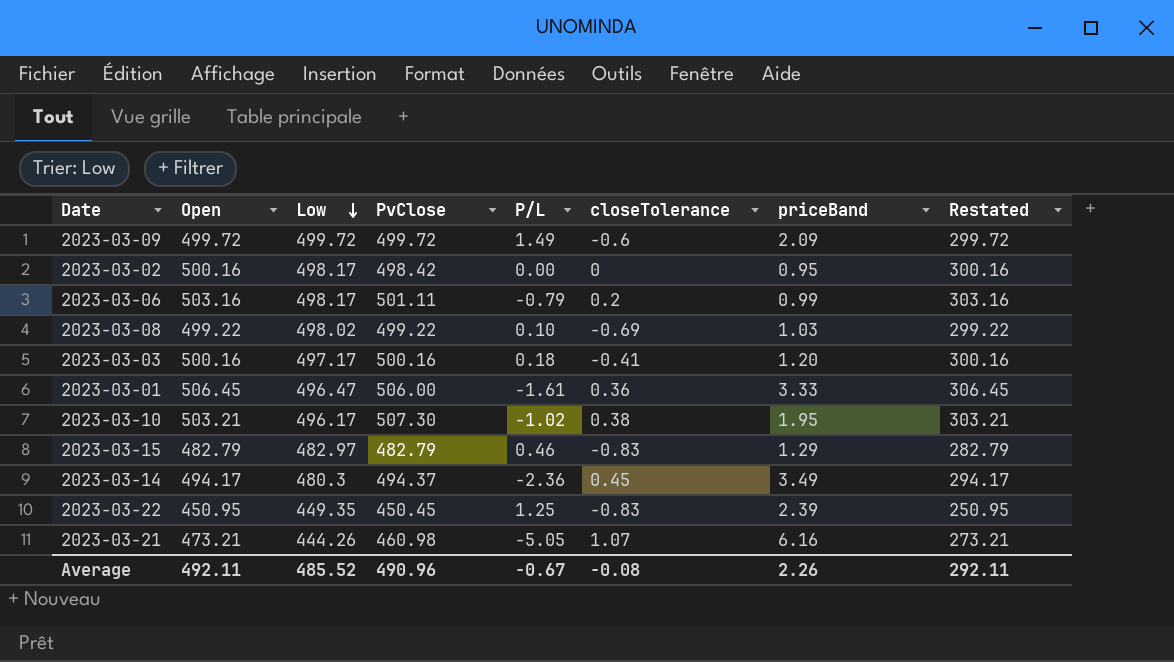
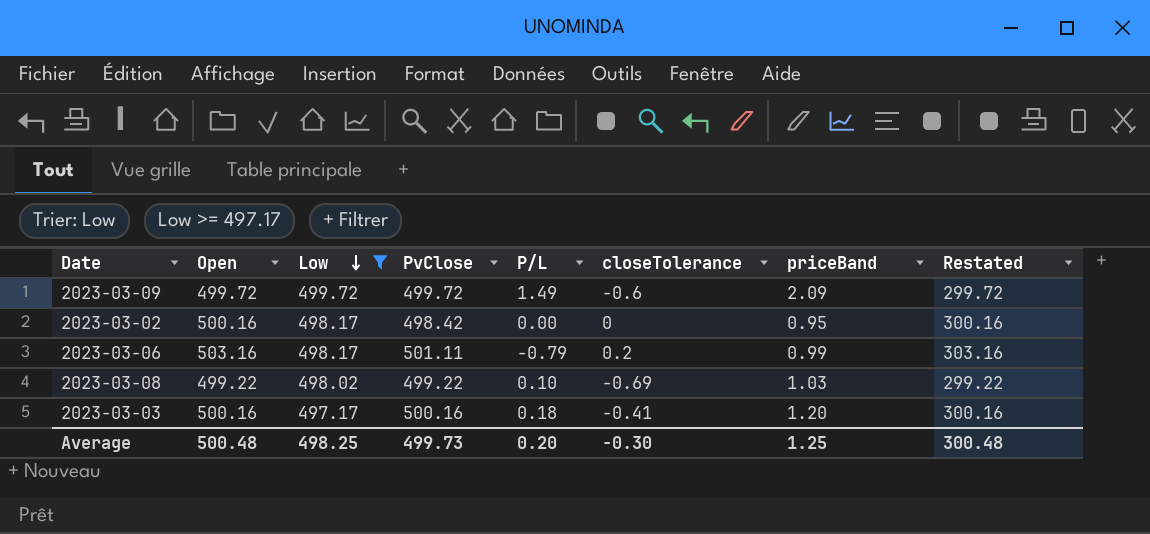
filter: none -> Low >= 497.17
Average | Open: 492.11 -> 500.48
Average | Low: 485.52 -> 498.25
Average | PvClose: 490.96 -> 499.73
Average | P/L: -0.67 -> 0.20
Average | closeTolerance: -0.08 -> -0.30
Average | priceBand: 2.26 -> 1.25
Average | Restated: 292.11 -> 300.48

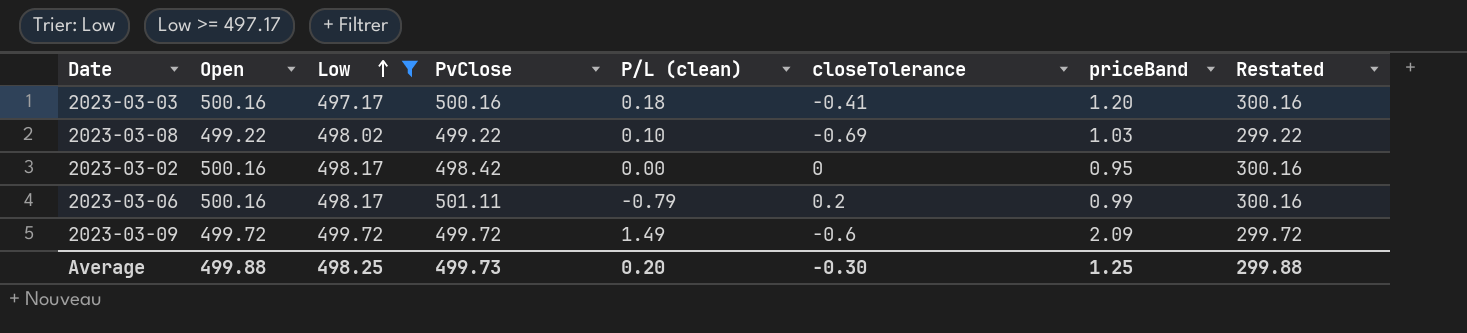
row order: Low descending -> Low ascending
column name: P/L -> P/L (clean)
2023-03-06 | Open: 503.16 -> 500.16
2023-03-06 | Restated: 303.16 -> 300.16
Average | Open: 500.48 -> 499.88
Average | Restated: 300.48 -> 299.88

